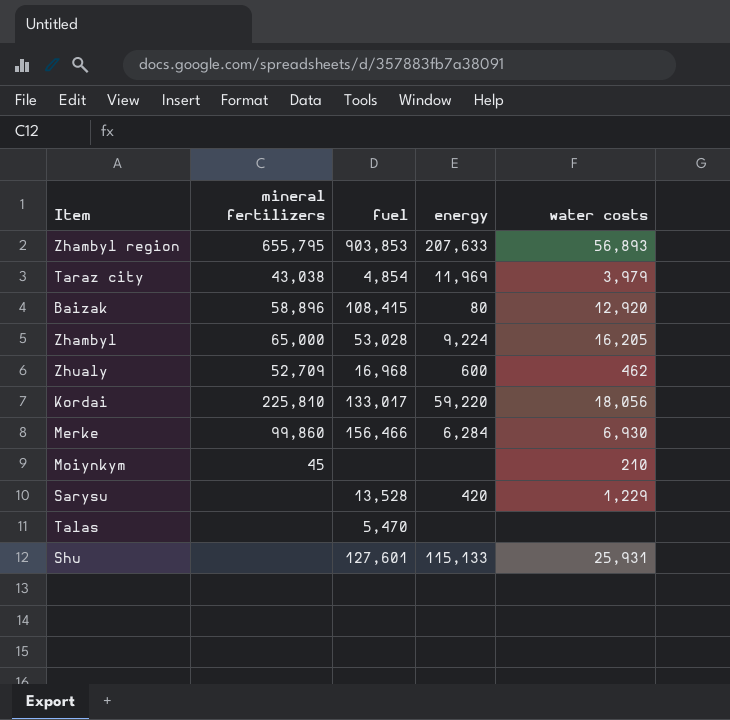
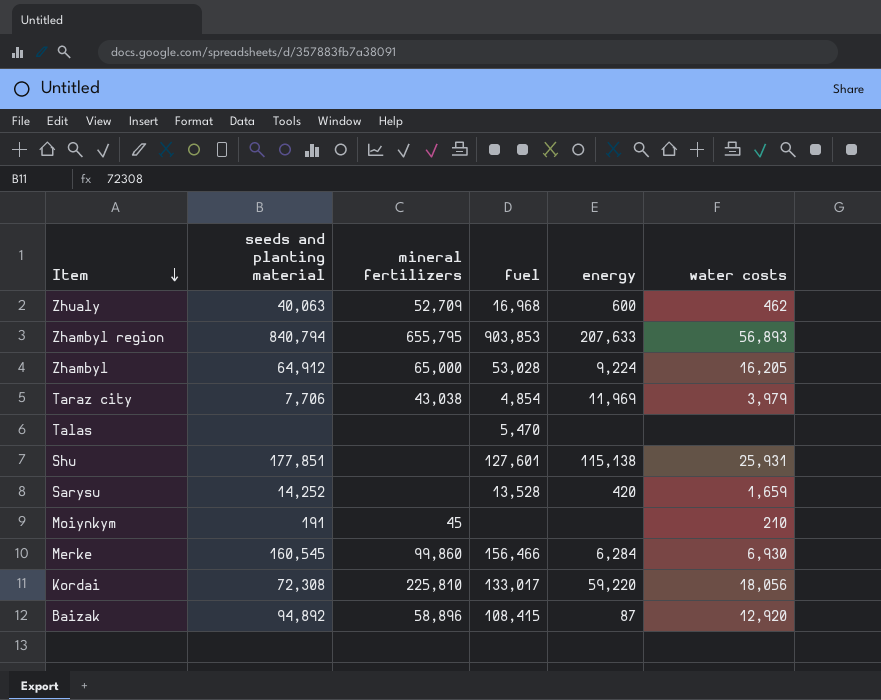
row order: none -> Item descending
column seeds and planting material | position: none -> 2
Shu | energy: 115,133 -> 115,138
Sarysu | water costs: 1,229 -> 1,659
Baizak | energy: 80 -> 87

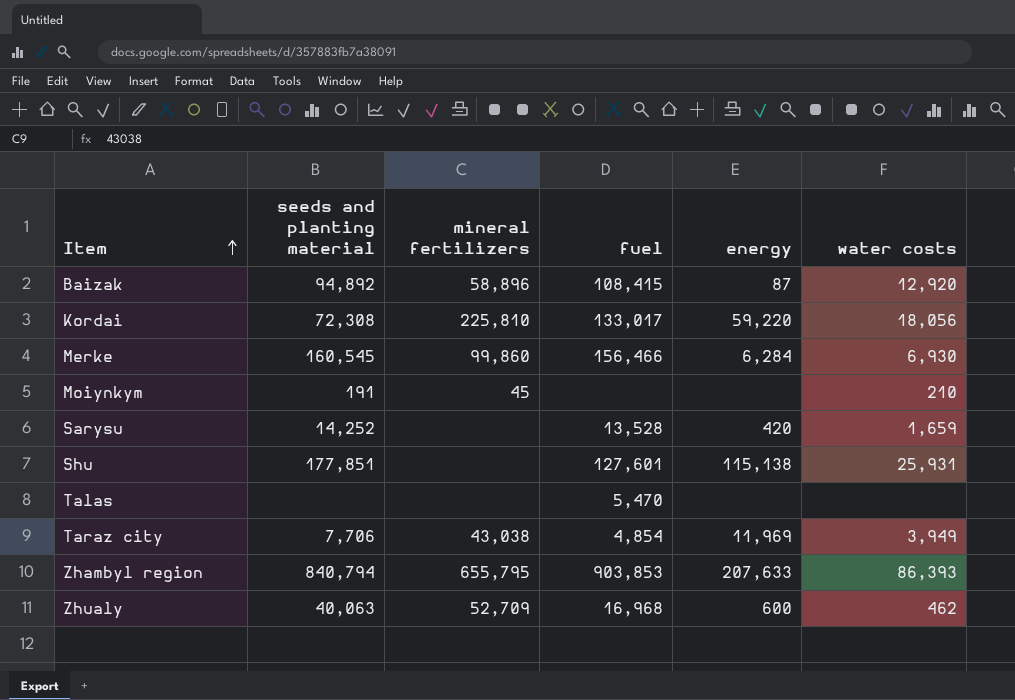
row order: Item descending -> Item ascending
row Zhambyl: 64,912 | 65,000 | 53,028 | 9,224 | 16,205 -> none
Taraz city | water costs: 3,979 -> 3,949
Zhambyl region | water costs: 56,893 -> 86,393

